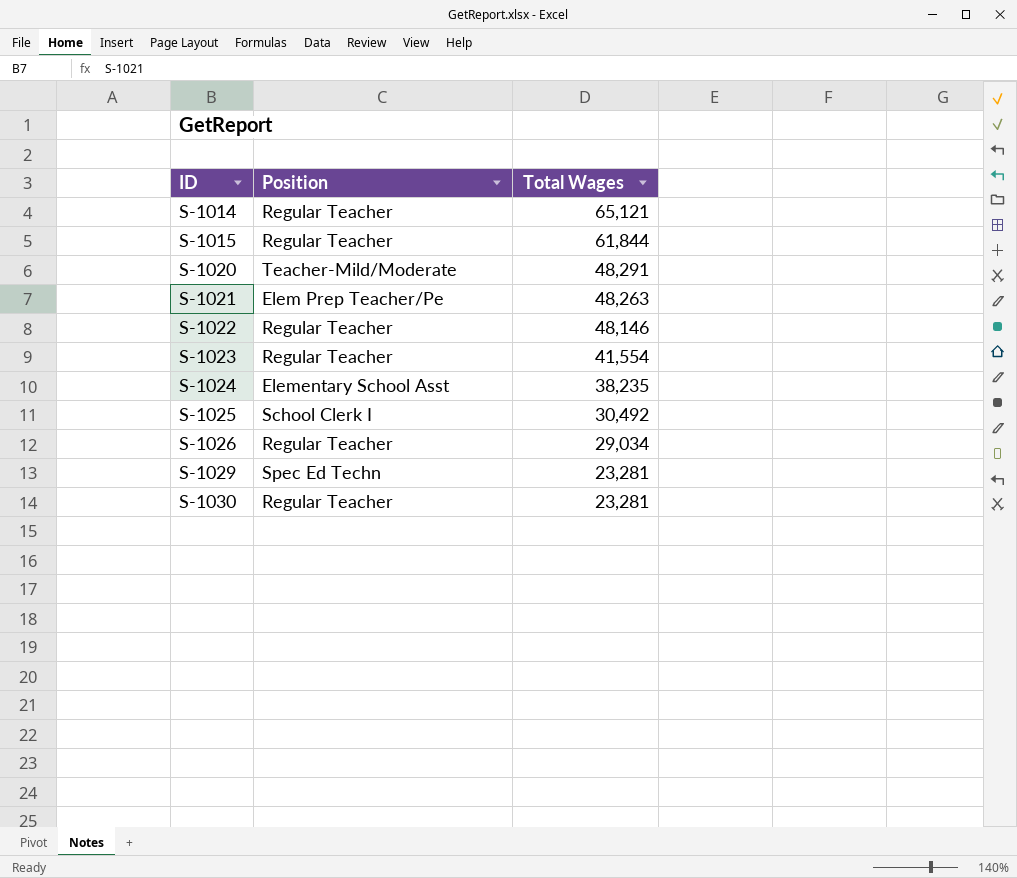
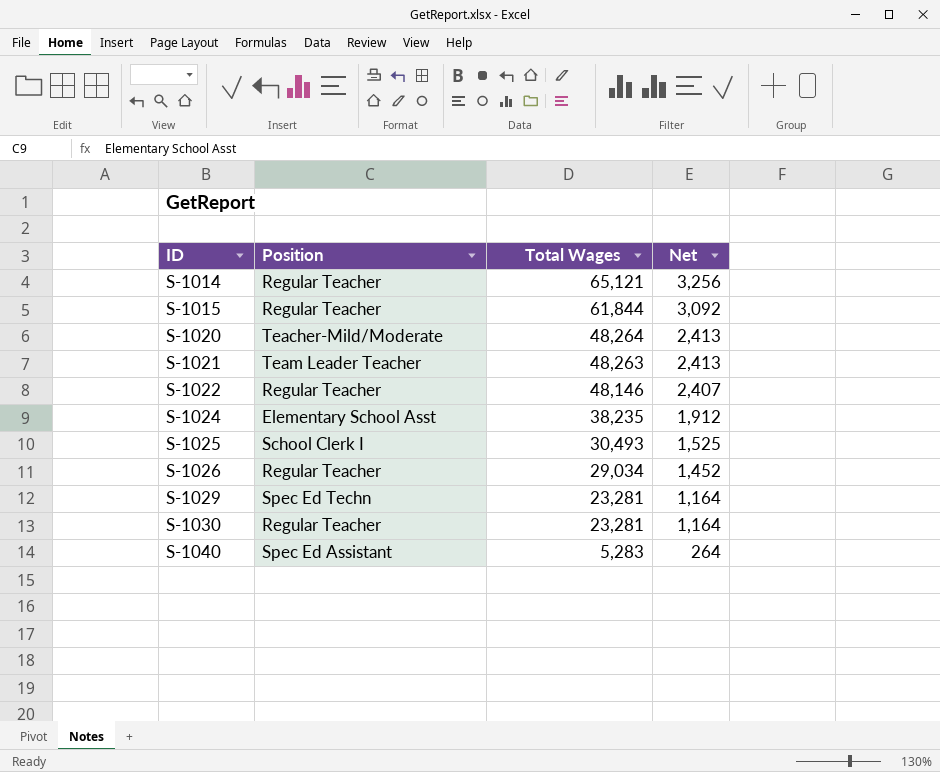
column Net | formula: none -> [Total Wages] * 0.05
row S-1023: Regular Teacher | 41,554 -> none
S-1020 | Total Wages: 48,291 -> 48,264
S-1021 | Position: Elem Prep Teacher/Pe -> Team Leader Teacher
S-1025 | Total Wages: 30,492 -> 30,493
row S-1040: none -> Spec Ed Assistant | 5,283 | 264

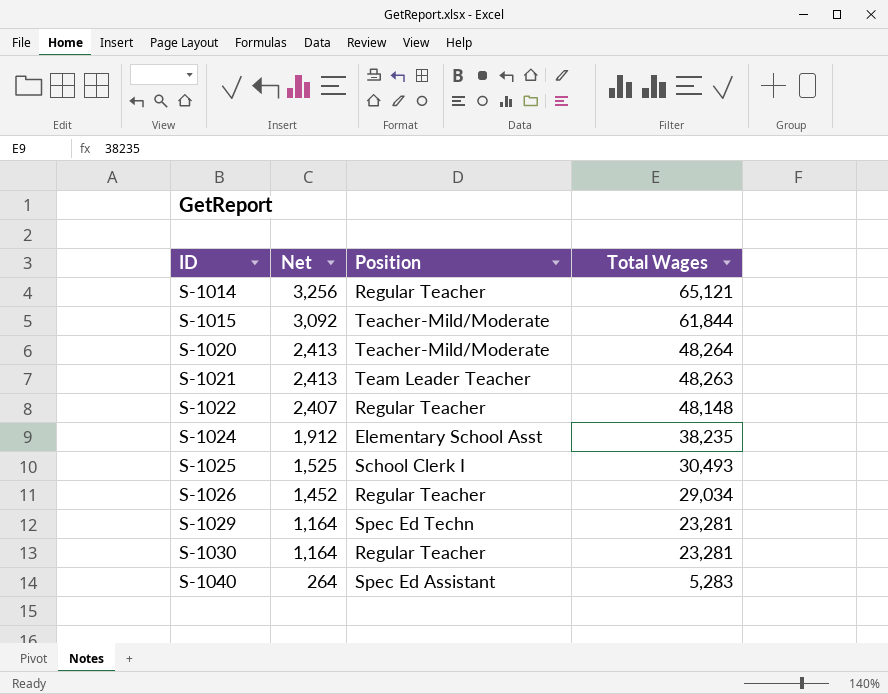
column Net | position: 4 -> 2
S-1015 | Position: Regular Teacher -> Teacher-Mild/Moderate
S-1022 | Total Wages: 48,146 -> 48,148

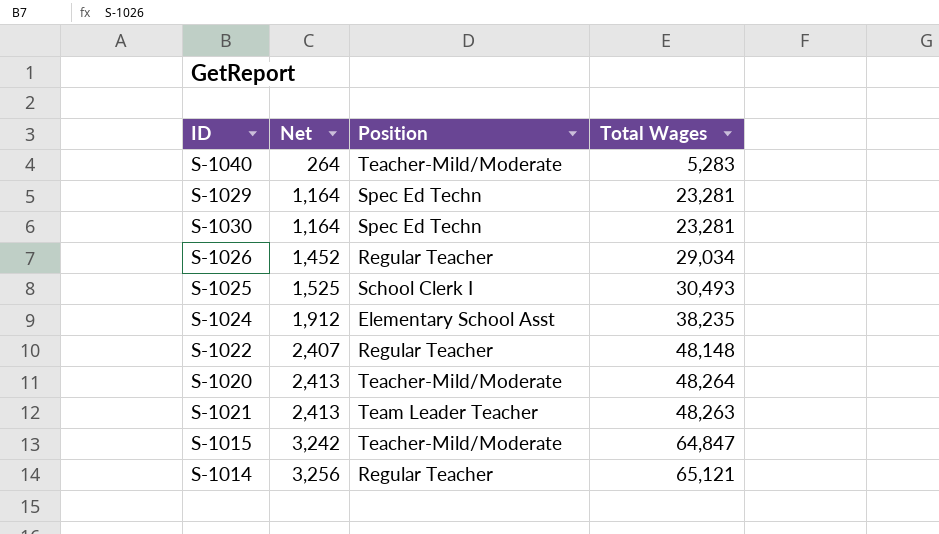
row order: ID ascending -> Net ascending
S-1040 | Position: Spec Ed Assistant -> Teacher-Mild/Moderate
S-1030 | Position: Regular Teacher -> Spec Ed Techn
S-1015 | Net: 3,092 -> 3,242
S-1015 | Total Wages: 61,844 -> 64,847

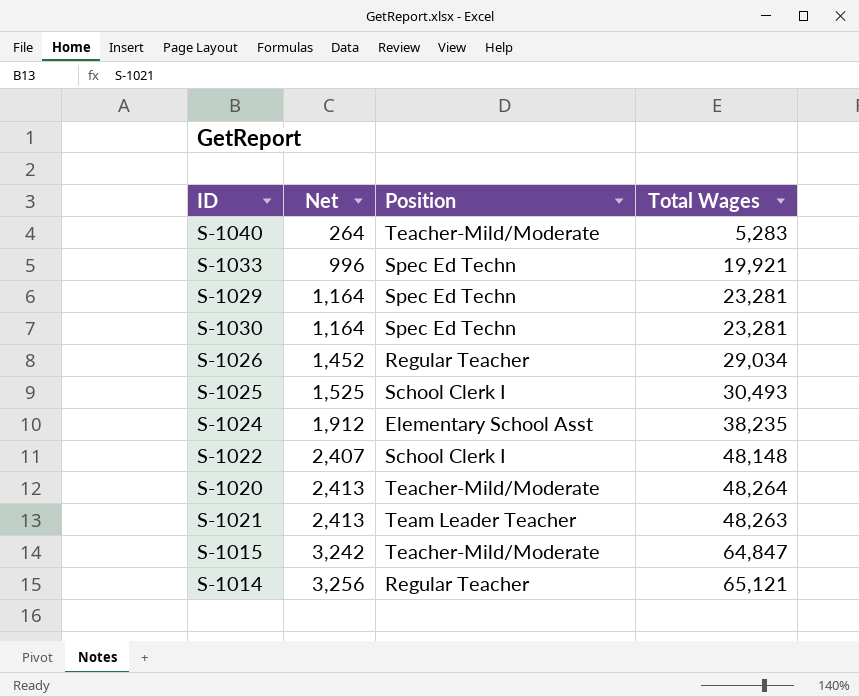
row S-1033: none -> 996 | Spec Ed Techn | 19,921
S-1022 | Position: Regular Teacher -> School Clerk I

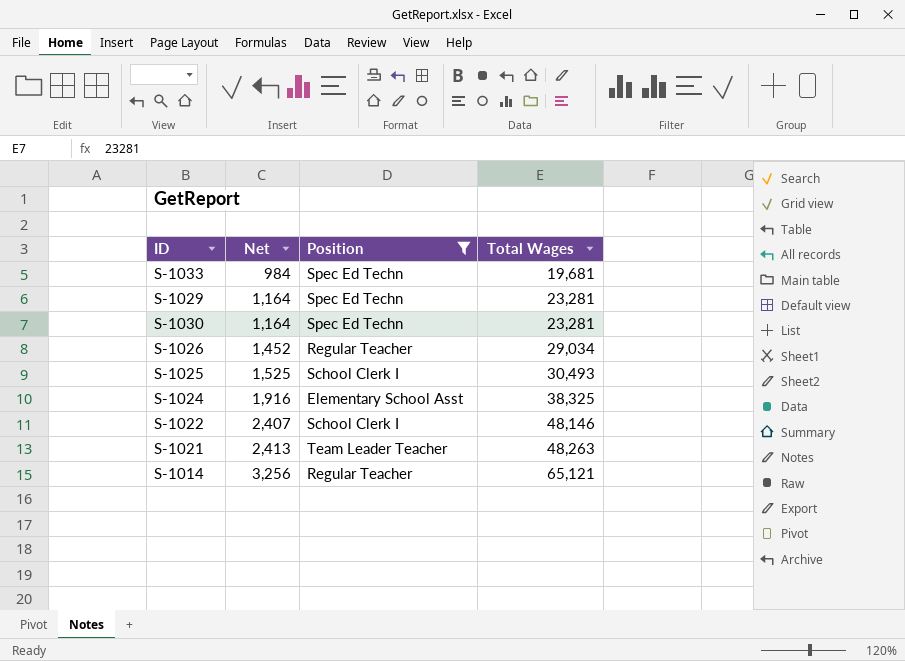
filter: none -> Position != Teacher-Mild/Moderate
S-1033 | Net: 996 -> 984
S-1033 | Total Wages: 19,921 -> 19,681
S-1024 | Net: 1,912 -> 1,916
S-1024 | Total Wages: 38,235 -> 38,325
S-1022 | Total Wages: 48,148 -> 48,146

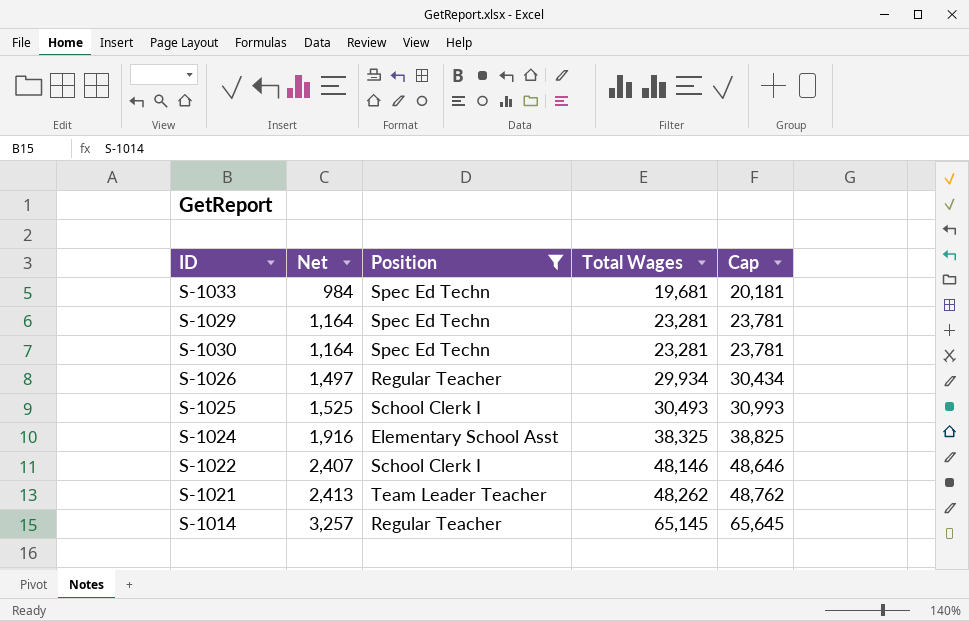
column Cap | formula: none -> [Total Wages] + 500
S-1026 | Net: 1,452 -> 1,497
S-1026 | Total Wages: 29,034 -> 29,934
S-1021 | Total Wages: 48,263 -> 48,262
S-1014 | Net: 3,256 -> 3,257
S-1014 | Total Wages: 65,121 -> 65,145

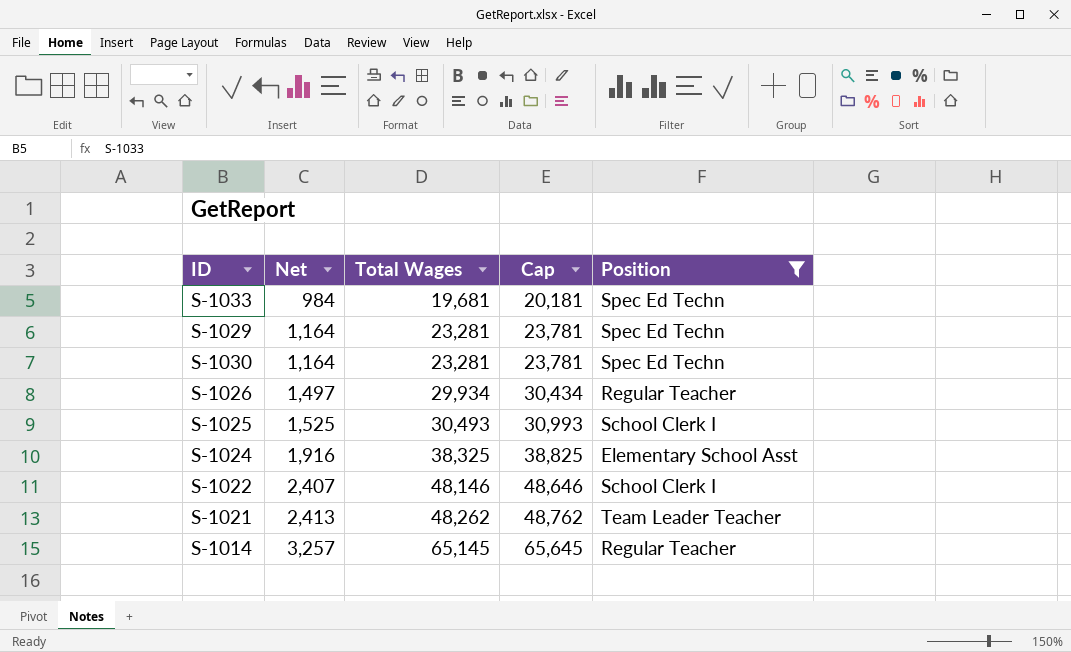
column Position | position: 3 -> 5

